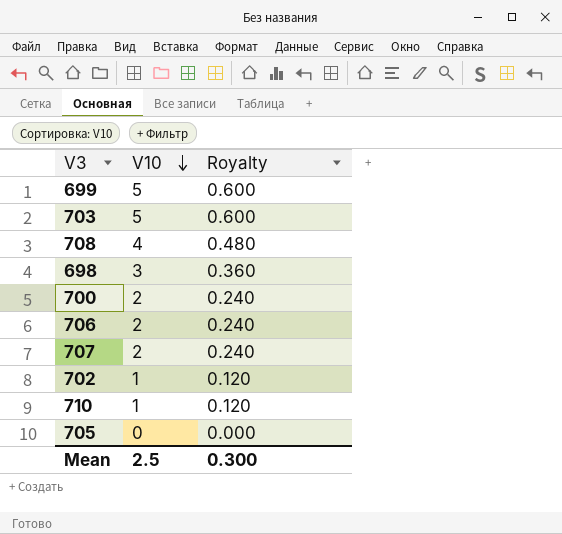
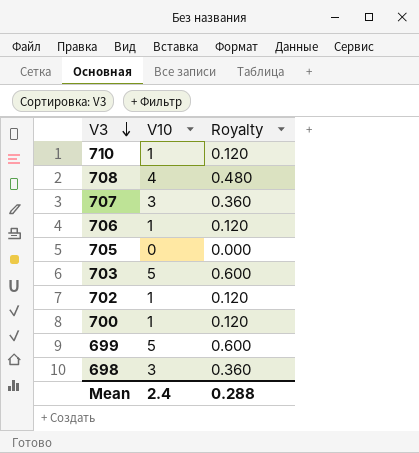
row order: V10 descending -> V3 descending
707 | V10: 2 -> 3
707 | Royalty: 0.240 -> 0.360
706 | V10: 2 -> 1
706 | Royalty: 0.240 -> 0.120
700 | V10: 2 -> 1
700 | Royalty: 0.240 -> 0.120
Mean | V10: 2.5 -> 2.4
Mean | Royalty: 0.300 -> 0.288

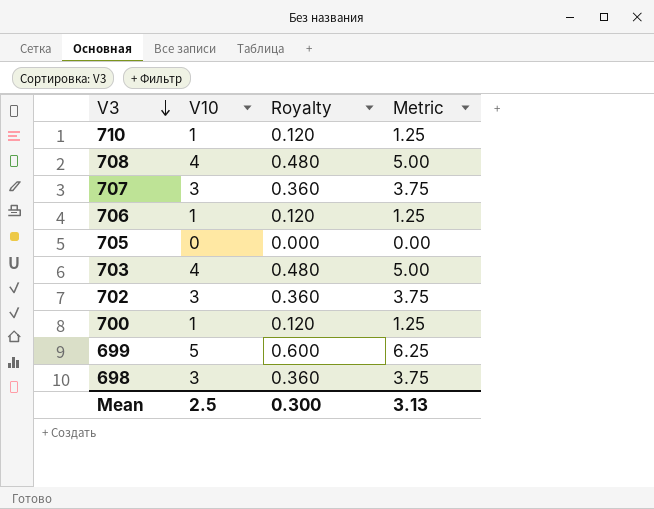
column Metric | formula: none -> [V10] * 1.25
703 | V10: 5 -> 4
703 | Royalty: 0.600 -> 0.480
702 | V10: 1 -> 3
702 | Royalty: 0.120 -> 0.360
Mean | V10: 2.4 -> 2.5
Mean | Royalty: 0.288 -> 0.300

